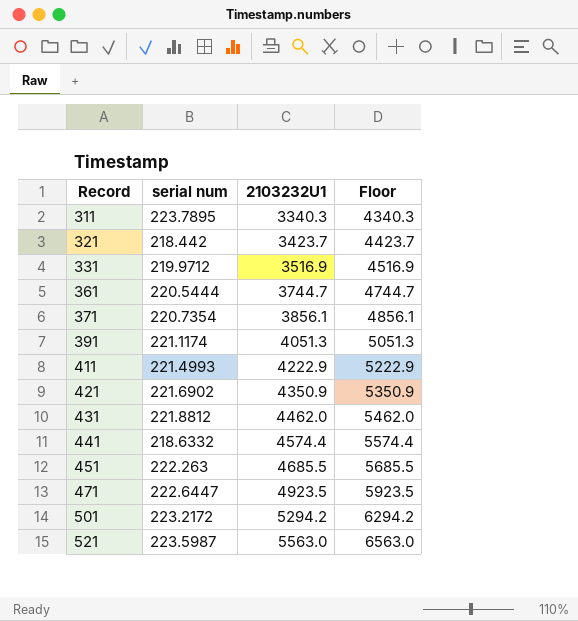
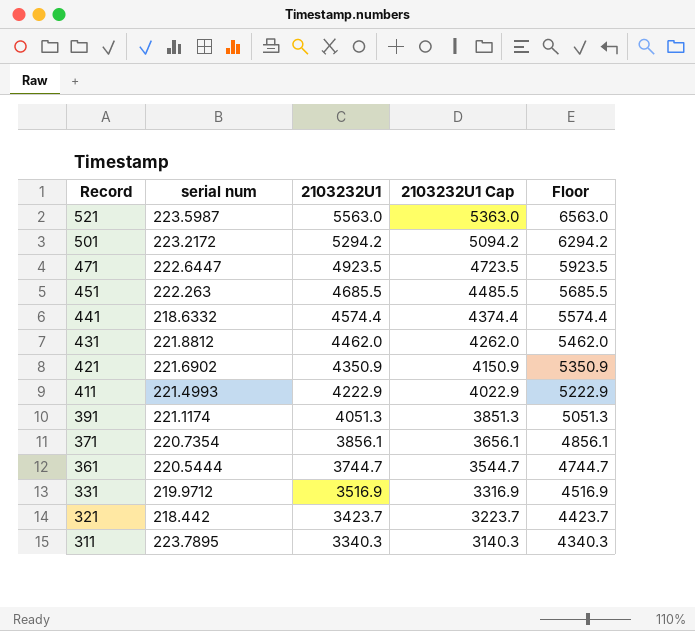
row order: Record ascending -> Record descending
column 2103232U1 Cap | formula: none -> [2103232U1] - 200

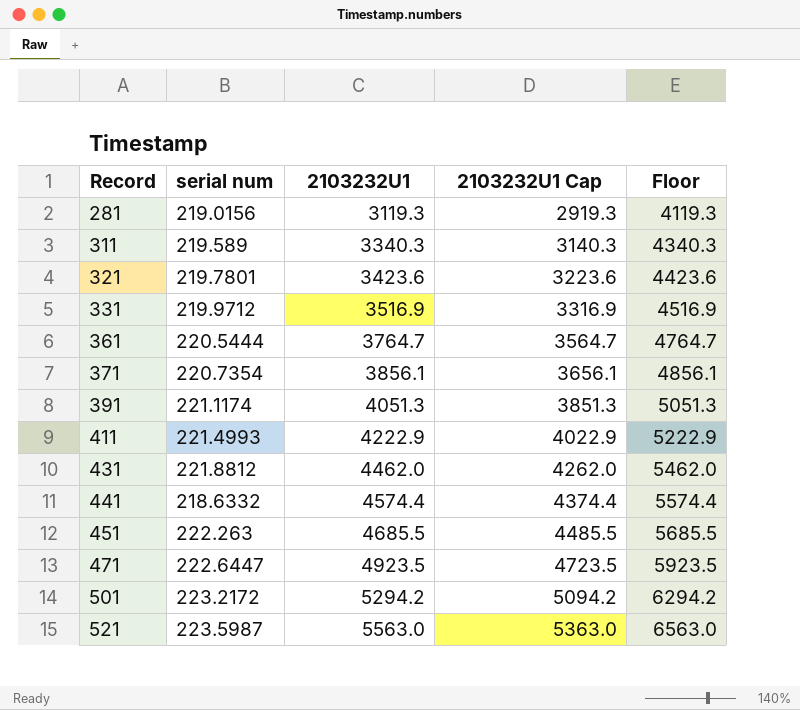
row order: Record descending -> Record ascending
row 421: 221.6902 | 4350.9 | 4150.9 | 5350.9 -> none
row 281: none -> 219.0156 | 3119.3 | 2919.3 | 4119.3
311 | serial num: 223.7895 -> 219.589
321 | serial num: 218.442 -> 219.7801
321 | 2103232U1: 3423.7 -> 3423.6
321 | 2103232U1 Cap: 3223.7 -> 3223.6
321 | Floor: 4423.7 -> 4423.6
361 | 2103232U1: 3744.7 -> 3764.7
361 | 2103232U1 Cap: 3544.7 -> 3564.7
361 | Floor: 4744.7 -> 4764.7

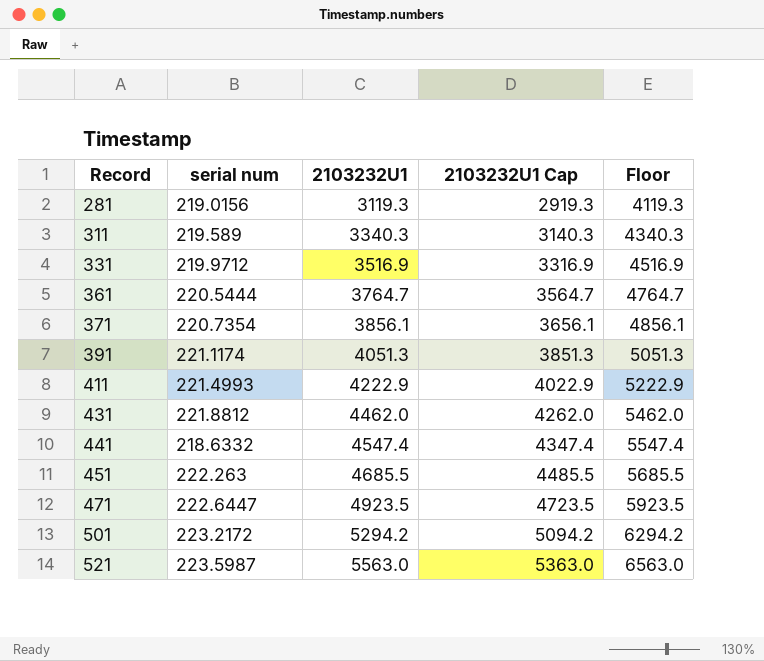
row 321: 219.7801 | 3423.6 | 3223.6 | 4423.6 -> none
441 | 2103232U1: 4574.4 -> 4547.4
441 | 2103232U1 Cap: 4374.4 -> 4347.4
441 | Floor: 5574.4 -> 5547.4

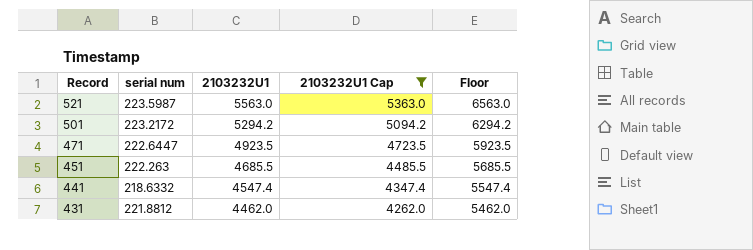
filter: none -> 2103232U1 Cap >= 4262.0
row order: Record ascending -> Record descending

